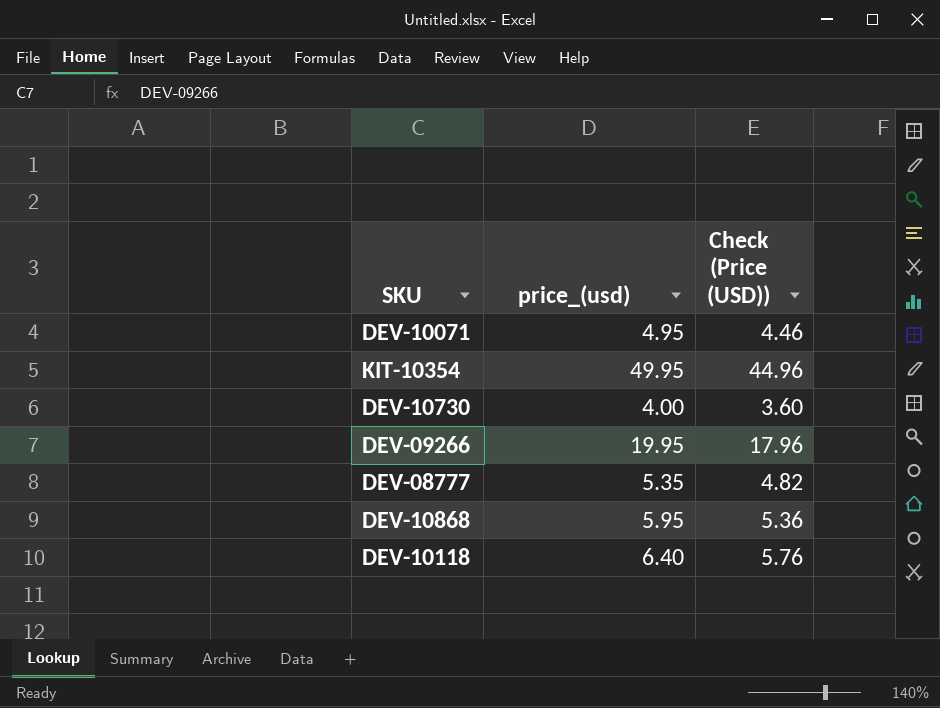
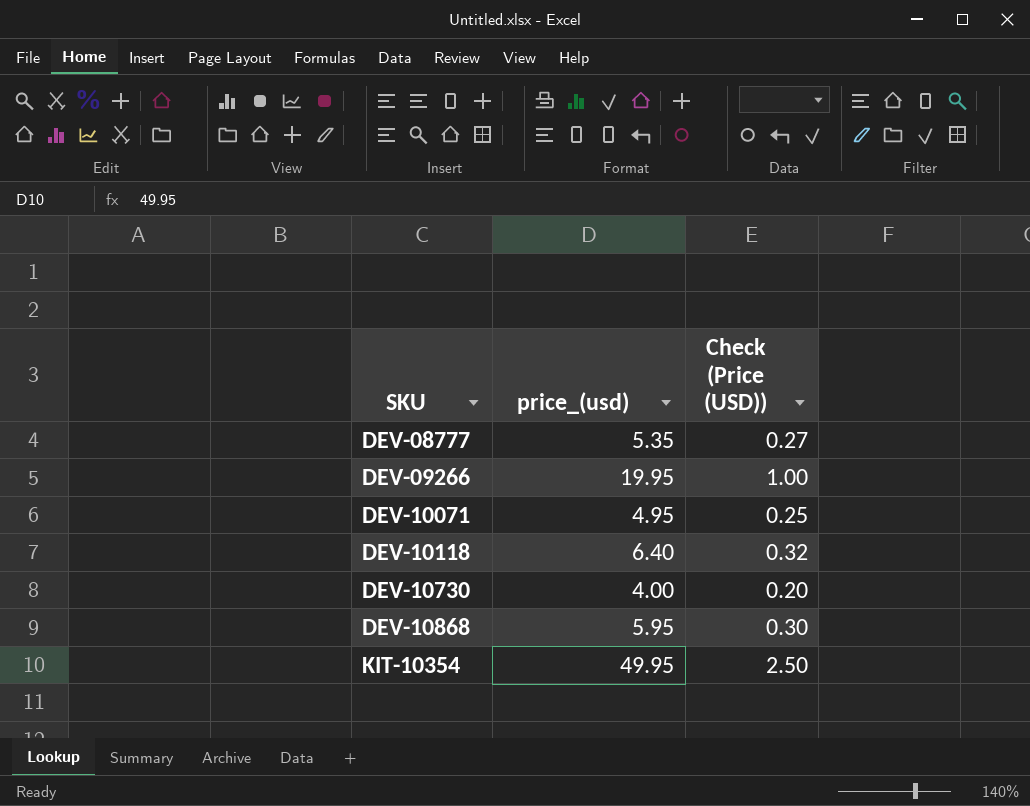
row order: none -> SKU ascending
column Check (Price (USD)) | formula: [price_(usd)] * 0.9 -> [price_(usd)] * 0.05

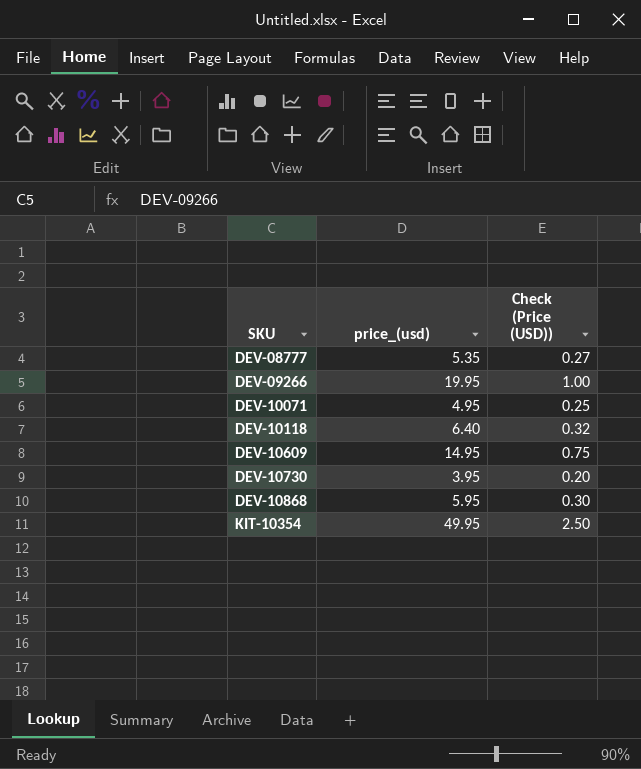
row DEV-10609: none -> 14.95 | 0.75
DEV-10730 | price_(usd): 4.00 -> 3.95

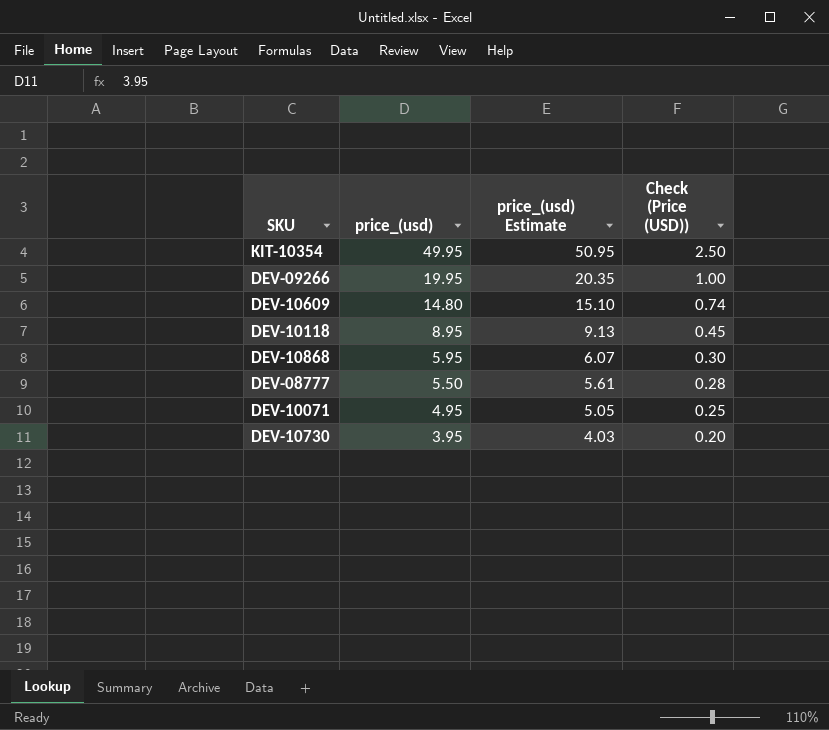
row order: SKU ascending -> price_(usd) descending
column price_(usd) Estimate | formula: none -> [price_(usd)] * 1.02
DEV-10609 | price_(usd): 14.95 -> 14.80
DEV-10609 | Check (Price (USD)): 0.75 -> 0.74
DEV-10118 | price_(usd): 6.40 -> 8.95
DEV-10118 | Check (Price (USD)): 0.32 -> 0.45
DEV-08777 | price_(usd): 5.35 -> 5.50
DEV-08777 | Check (Price (USD)): 0.27 -> 0.28

